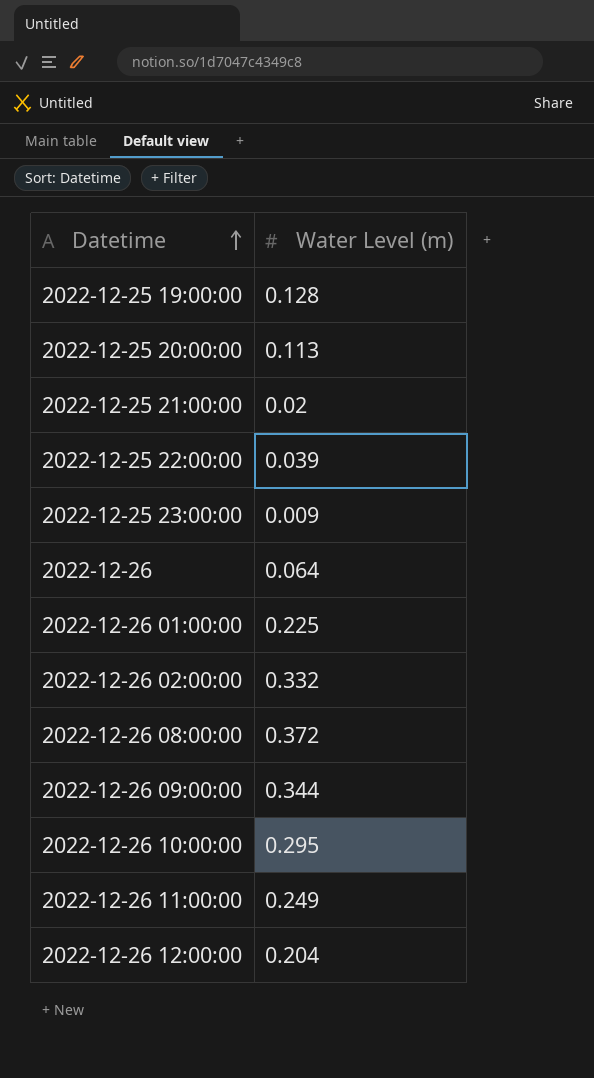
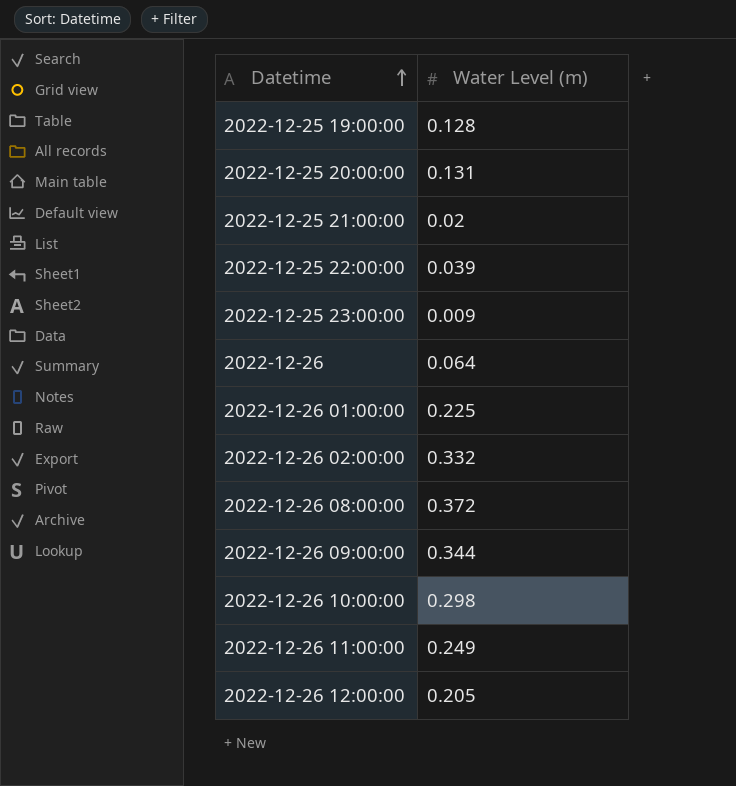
2022-12-25 20:00:00 | Water Level (m): 0.113 -> 0.131
2022-12-26 10:00:00 | Water Level (m): 0.295 -> 0.298
2022-12-26 12:00:00 | Water Level (m): 0.204 -> 0.205

